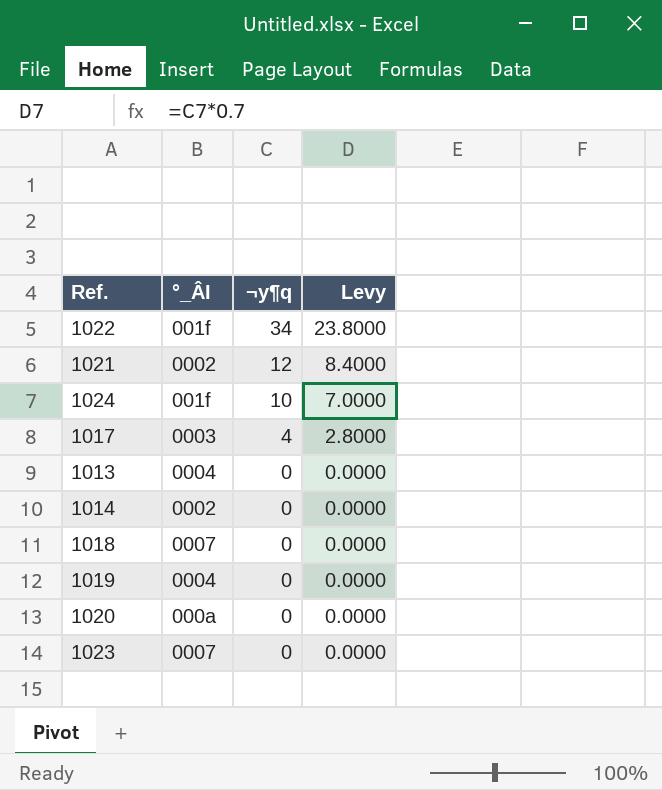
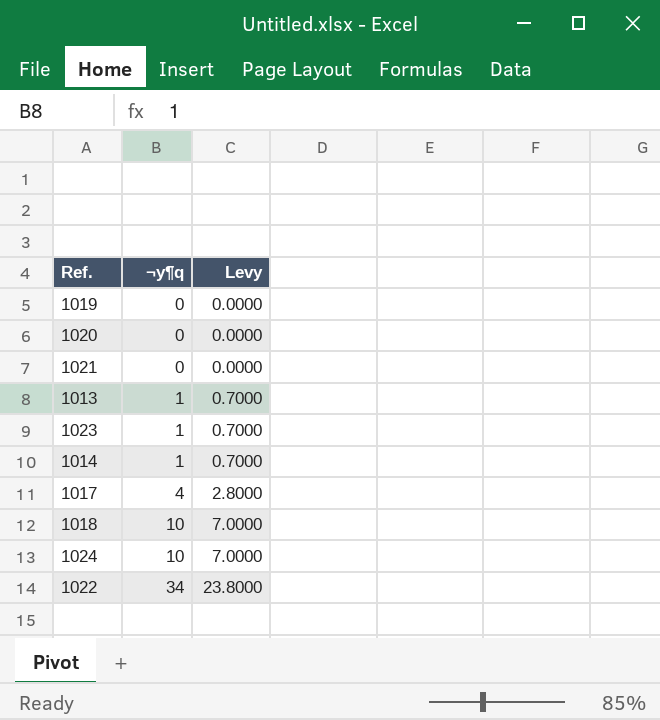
row order: ¬y¶q descending -> ¬y¶q ascending
column °_ÂI | position: 2 -> none
1021 | ¬y¶q: 12 -> 0
1021 | Levy: 8.4000 -> 0.0000
1013 | ¬y¶q: 0 -> 1
1013 | Levy: 0.0000 -> 0.7000
1023 | ¬y¶q: 0 -> 1
1023 | Levy: 0.0000 -> 0.7000
1014 | ¬y¶q: 0 -> 1
1014 | Levy: 0.0000 -> 0.7000
1018 | ¬y¶q: 0 -> 10
1018 | Levy: 0.0000 -> 7.0000

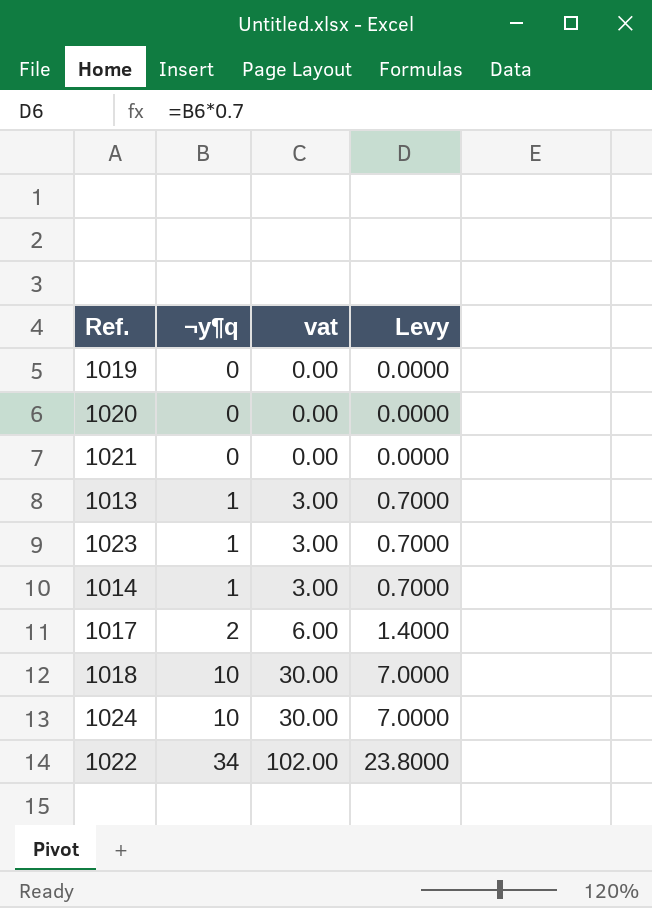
column vat | formula: none -> [¬y¶q] * 3
1017 | ¬y¶q: 4 -> 2
1017 | Levy: 2.8000 -> 1.4000

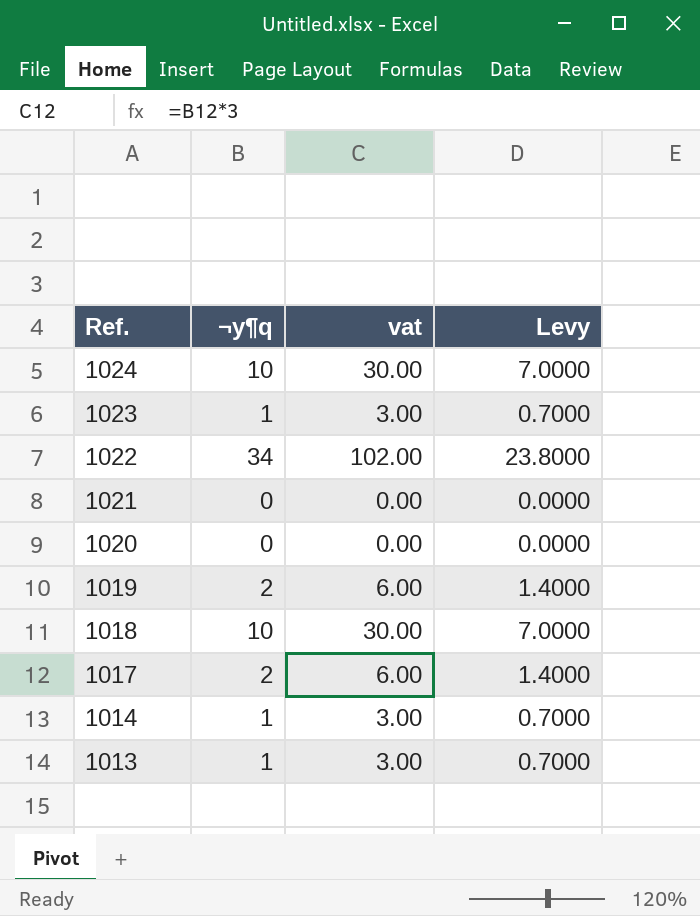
row order: ¬y¶q ascending -> Ref. descending
1019 | ¬y¶q: 0 -> 2
1019 | vat: 0.00 -> 6.00
1019 | Levy: 0.0000 -> 1.4000

